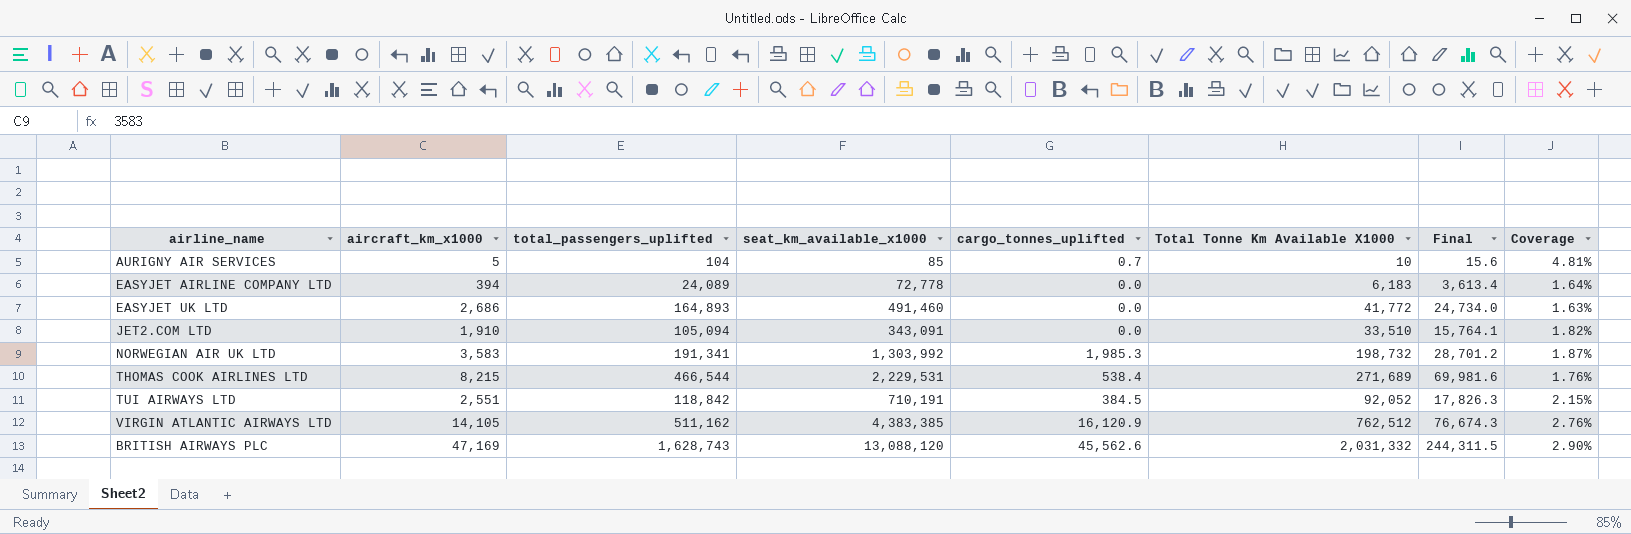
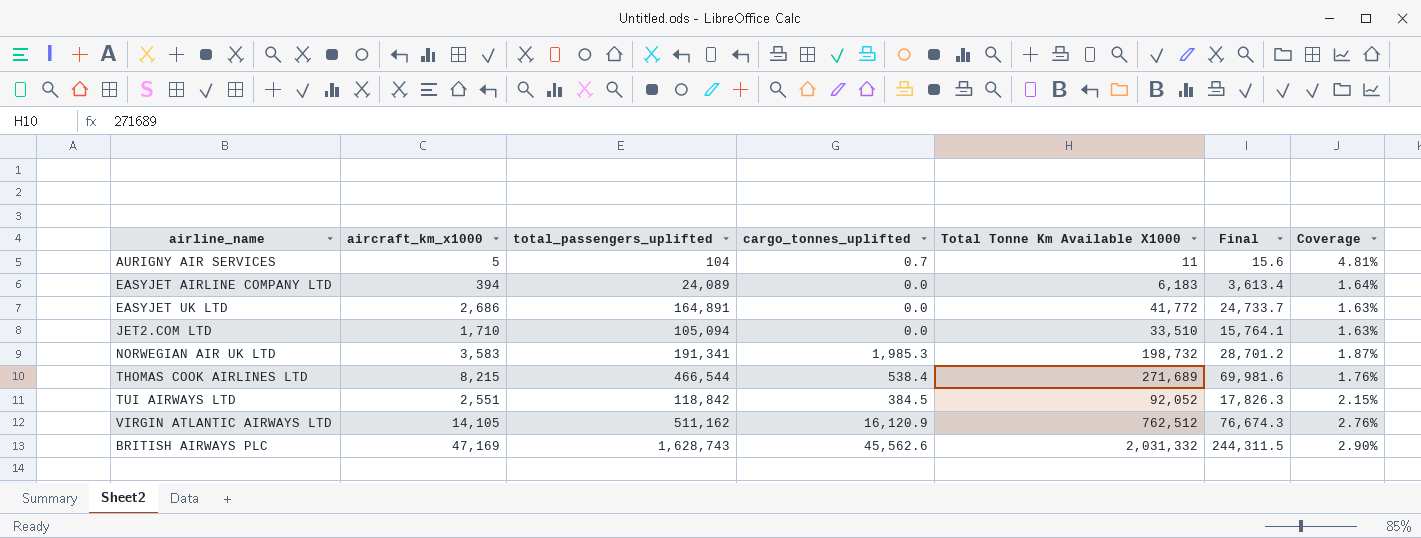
column seat_km_available_x1000 | position: 4 -> none
AURIGNY AIR SERVICES | Total Tonne Km Available X1000: 10 -> 11
EASYJET UK LTD | total_passengers_uplifted: 164,893 -> 164,891
EASYJET UK LTD | Final: 24,734.0 -> 24,733.7
JET2.COM LTD | aircraft_km_x1000: 1,910 -> 1,710
JET2.COM LTD | Coverage: 1.82% -> 1.63%

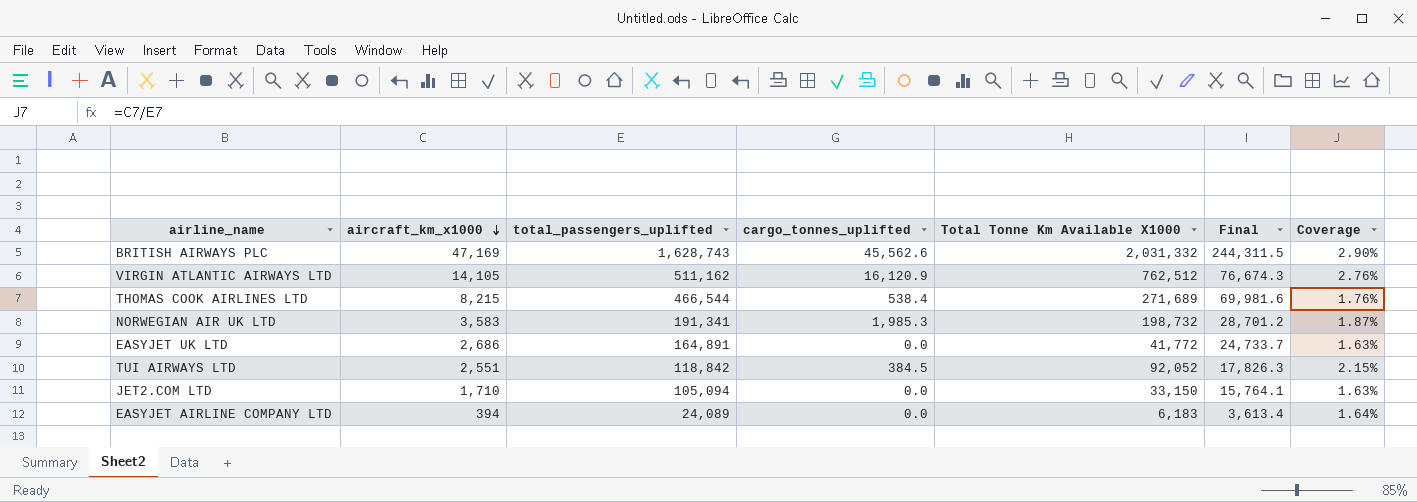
row order: none -> aircraft_km_x1000 descending
row AURIGNY AIR SERVICES: 5 | 104 | 0.7 | 11 | 15.6 | 4.81% -> none
JET2.COM LTD | Total Tonne Km Available X1000: 33,510 -> 33,150

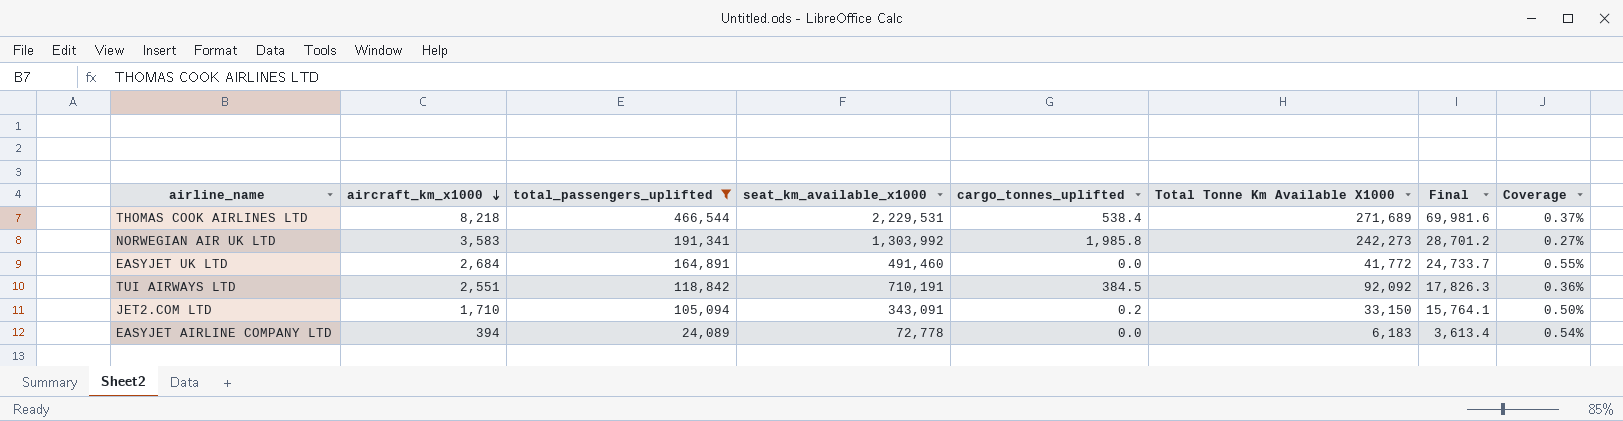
filter: none -> total_passengers_uplifted <= 466,544
column seat_km_available_x1000 | position: none -> 4
column Coverage | formula: [aircraft_km_x1000] / [total_passengers_uplifted] -> [aircraft_km_x1000] / [seat_km_available_x1000]
THOMAS COOK AIRLINES LTD | aircraft_km_x1000: 8,215 -> 8,218
NORWEGIAN AIR UK LTD | cargo_tonnes_uplifted: 1,985.3 -> 1,985.8
NORWEGIAN AIR UK LTD | Total Tonne Km Available X1000: 198,732 -> 242,273
EASYJET UK LTD | aircraft_km_x1000: 2,686 -> 2,684
TUI AIRWAYS LTD | Total Tonne Km Available X1000: 92,052 -> 92,092
JET2.COM LTD | cargo_tonnes_uplifted: 0.0 -> 0.2

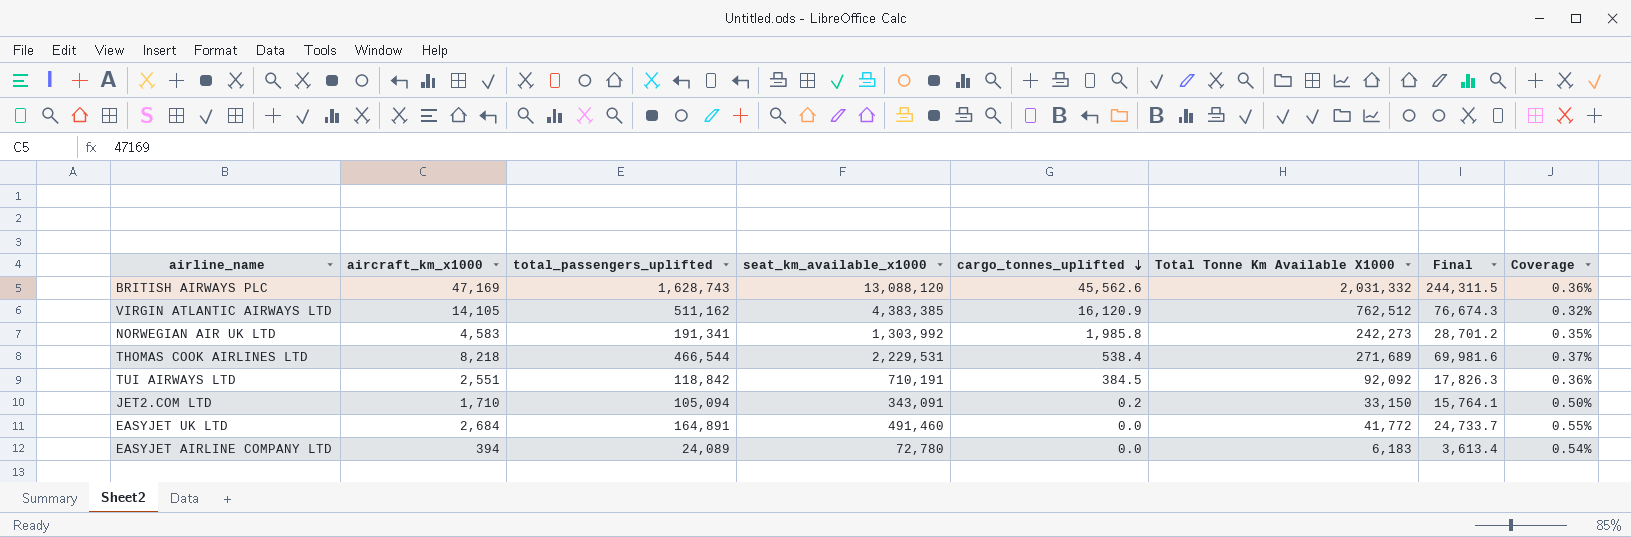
filter: total_passengers_uplifted <= 466,544 -> none
row order: aircraft_km_x1000 descending -> cargo_tonnes_uplifted descending
NORWEGIAN AIR UK LTD | aircraft_km_x1000: 3,583 -> 4,583
NORWEGIAN AIR UK LTD | Coverage: 0.27% -> 0.35%
EASYJET AIRLINE COMPANY LTD | seat_km_available_x1000: 72,778 -> 72,780

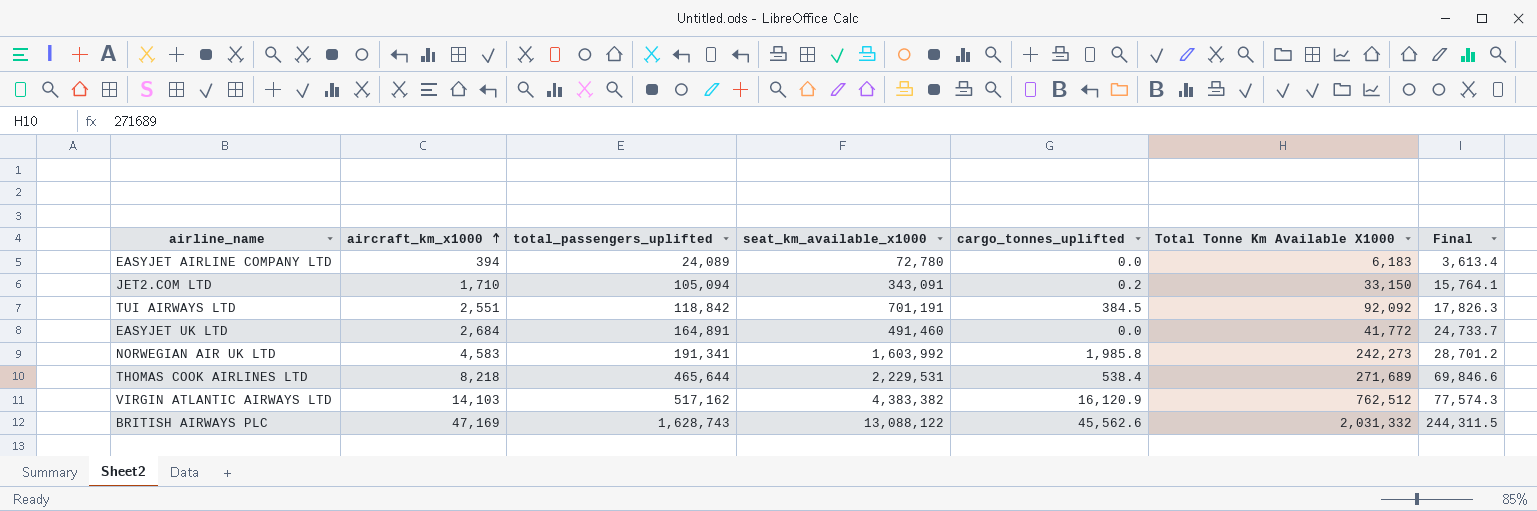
row order: cargo_tonnes_uplifted descending -> aircraft_km_x1000 ascending
column Coverage | formula: [aircraft_km_x1000] / [seat_km_available_x1000] -> none
TUI AIRWAYS LTD | seat_km_available_x1000: 710,191 -> 701,191
NORWEGIAN AIR UK LTD | seat_km_available_x1000: 1,303,992 -> 1,603,992
THOMAS COOK AIRLINES LTD | total_passengers_uplifted: 466,544 -> 465,644
THOMAS COOK AIRLINES LTD | Final: 69,981.6 -> 69,846.6
VIRGIN ATLANTIC AIRWAYS LTD | aircraft_km_x1000: 14,105 -> 14,103
VIRGIN ATLANTIC AIRWAYS LTD | total_passengers_uplifted: 511,162 -> 517,162
VIRGIN ATLANTIC AIRWAYS LTD | seat_km_available_x1000: 4,383,385 -> 4,383,382
VIRGIN ATLANTIC AIRWAYS LTD | Final: 76,674.3 -> 77,574.3
BRITISH AIRWAYS PLC | seat_km_available_x1000: 13,088,120 -> 13,088,122

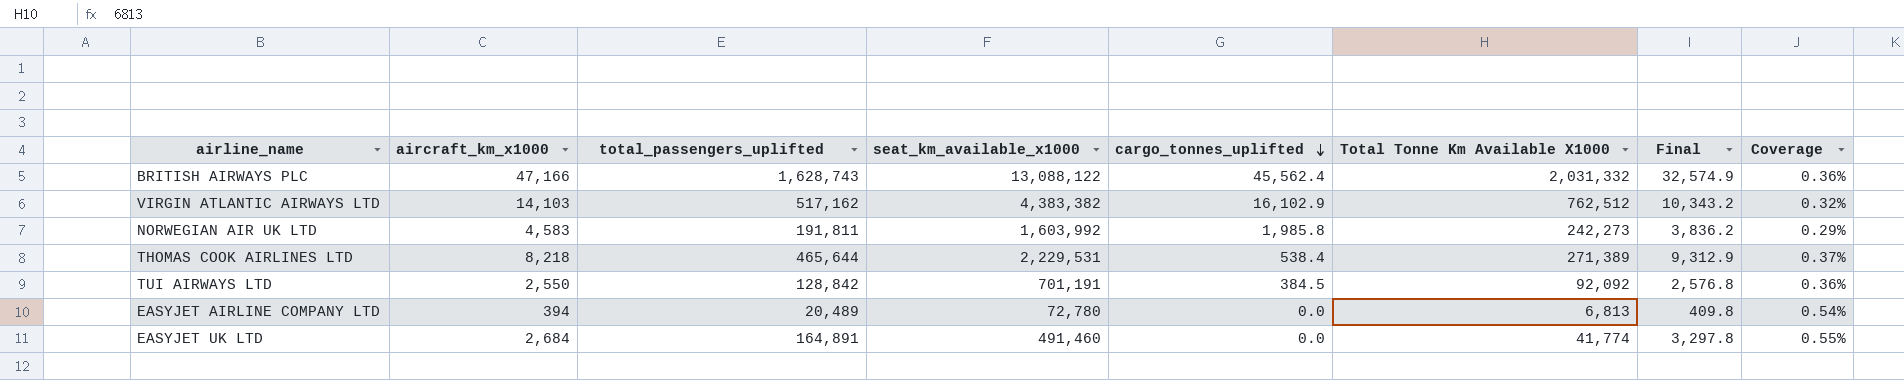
row order: aircraft_km_x1000 ascending -> cargo_tonnes_uplifted descending
column Final | formula: [total_passengers_uplifted] * 0.15 -> [total_passengers_uplifted] * 0.02
column Coverage | formula: none -> [aircraft_km_x1000] / [seat_km_available_x1000]
row JET2.COM LTD: 1,710 | 105,094 | 343,091 | 0.2 | 33,150 | 15,764.1 -> none
BRITISH AIRWAYS PLC | aircraft_km_x1000: 47,169 -> 47,166
BRITISH AIRWAYS PLC | cargo_tonnes_uplifted: 45,562.6 -> 45,562.4
VIRGIN ATLANTIC AIRWAYS LTD | cargo_tonnes_uplifted: 16,120.9 -> 16,102.9
NORWEGIAN AIR UK LTD | total_passengers_uplifted: 191,341 -> 191,811
THOMAS COOK AIRLINES LTD | Total Tonne Km Available X1000: 271,689 -> 271,389
TUI AIRWAYS LTD | aircraft_km_x1000: 2,551 -> 2,550
TUI AIRWAYS LTD | total_passengers_uplifted: 118,842 -> 128,842
EASYJET AIRLINE COMPANY LTD | total_passengers_uplifted: 24,089 -> 20,489
EASYJET AIRLINE COMPANY LTD | Total Tonne Km Available X1000: 6,183 -> 6,813
EASYJET UK LTD | Total Tonne Km Available X1000: 41,772 -> 41,774

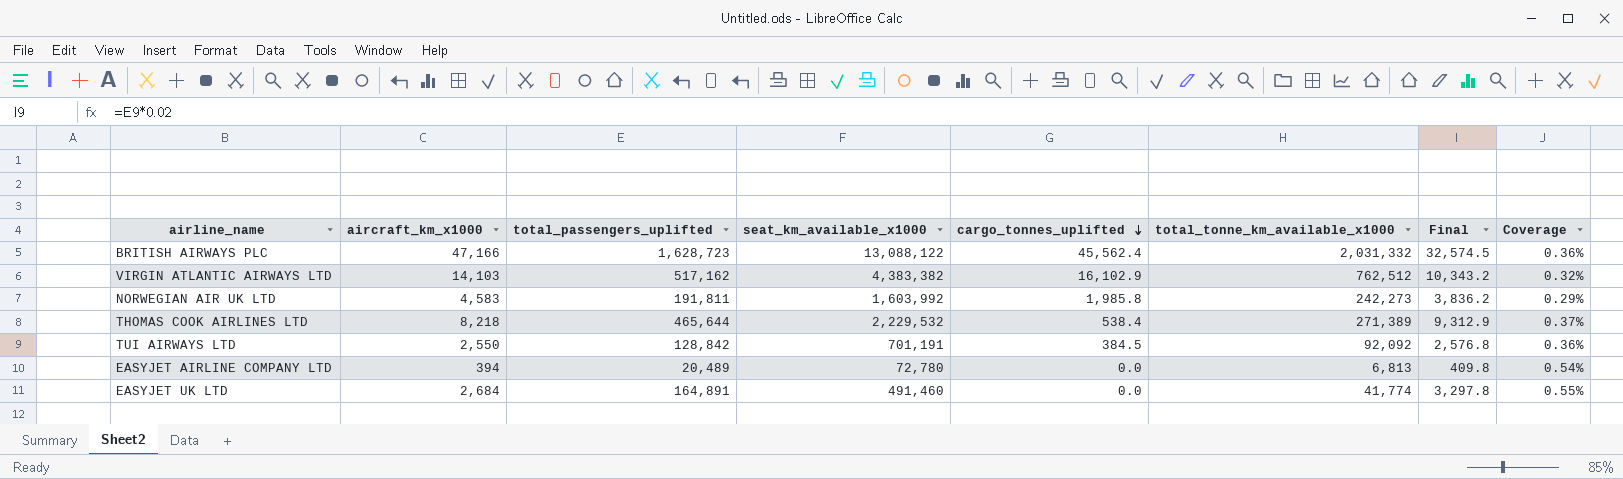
column name: Total Tonne Km Available X1000 -> total_tonne_km_available_x1000
BRITISH AIRWAYS PLC | total_passengers_uplifted: 1,628,743 -> 1,628,723
BRITISH AIRWAYS PLC | Final: 32,574.9 -> 32,574.5
THOMAS COOK AIRLINES LTD | seat_km_available_x1000: 2,229,531 -> 2,229,532

